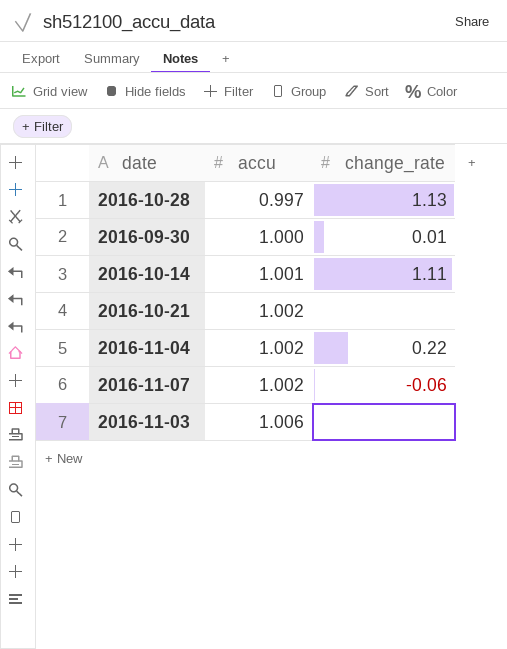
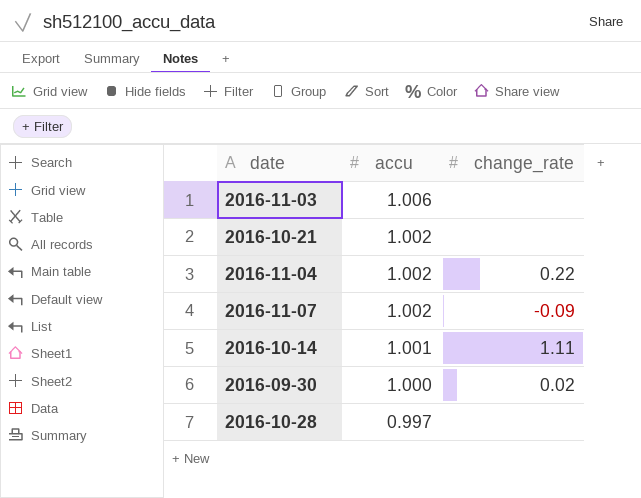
row order: accu ascending -> accu descending
2016-11-07 | change_rate: -0.06 -> -0.09
2016-09-30 | change_rate: 0.01 -> 0.02
2016-10-28 | change_rate: 1.13 -> none

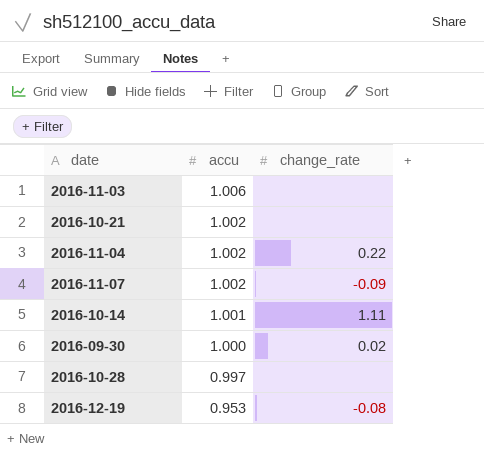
row 2016-12-19: none -> 0.953 | -0.08

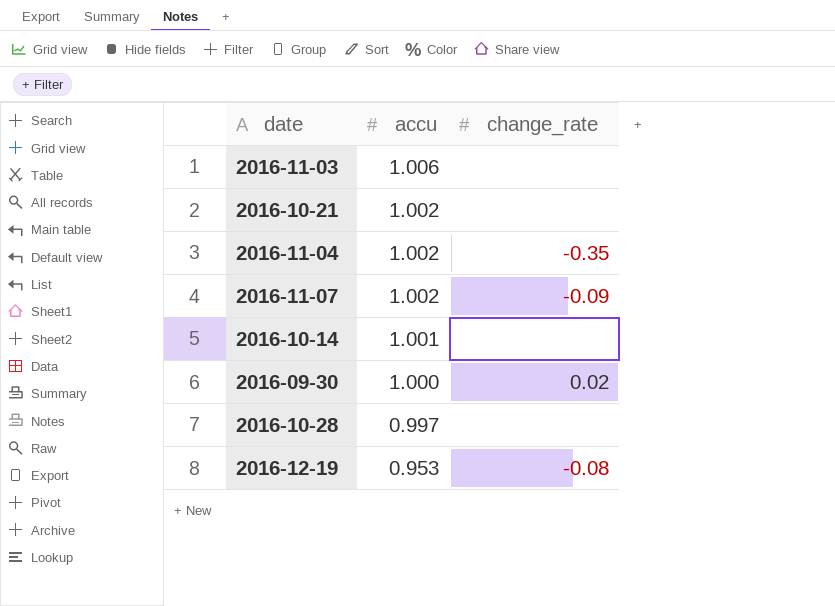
2016-11-04 | change_rate: 0.22 -> -0.35
2016-10-14 | change_rate: 1.11 -> none

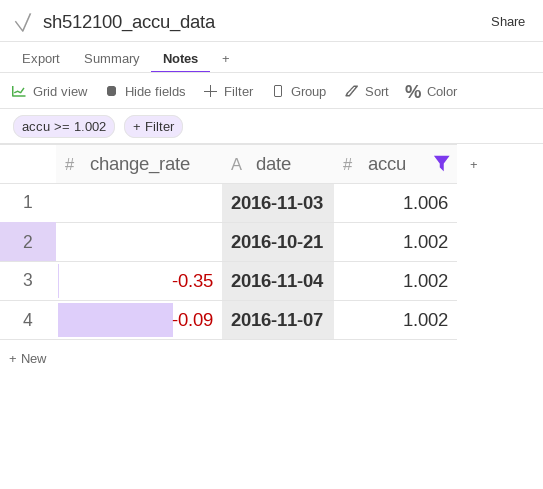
filter: none -> accu >= 1.002
column change_rate | position: 3 -> 1

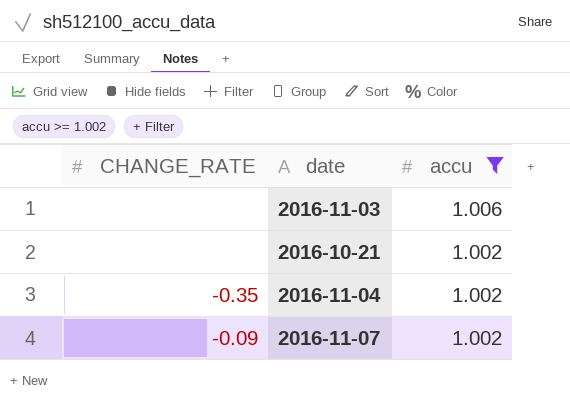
column name: change_rate -> CHANGE_RATE

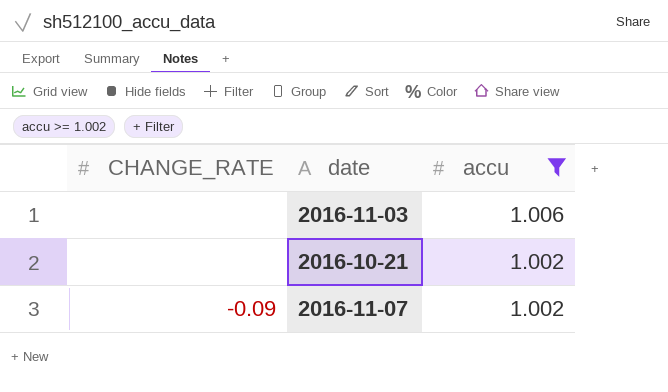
row 2016-11-04: -0.35 | 1.002 -> none

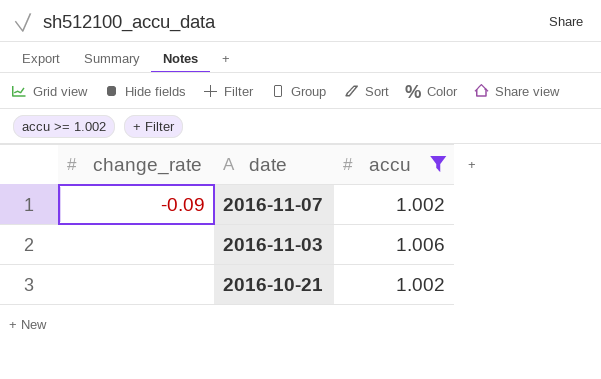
row order: accu descending -> date descending
column name: CHANGE_RATE -> change_rate

